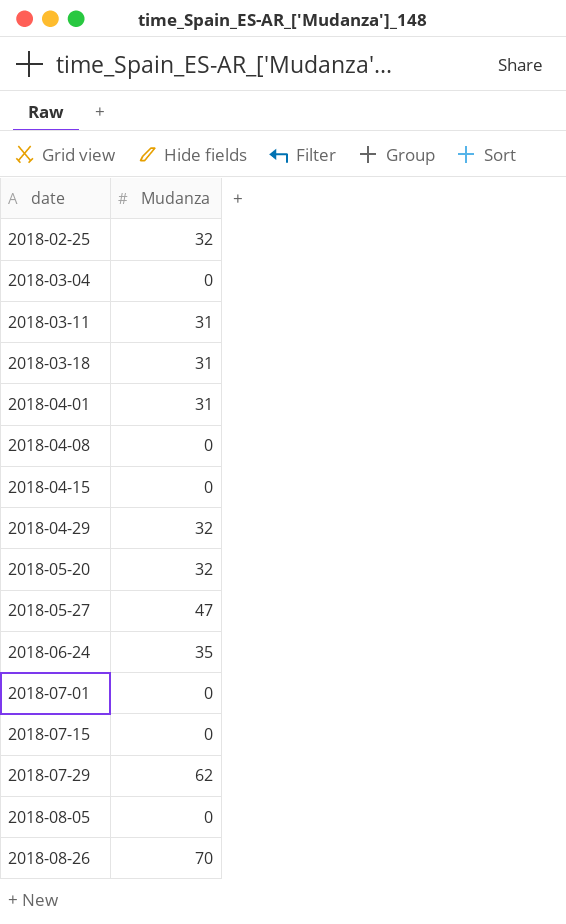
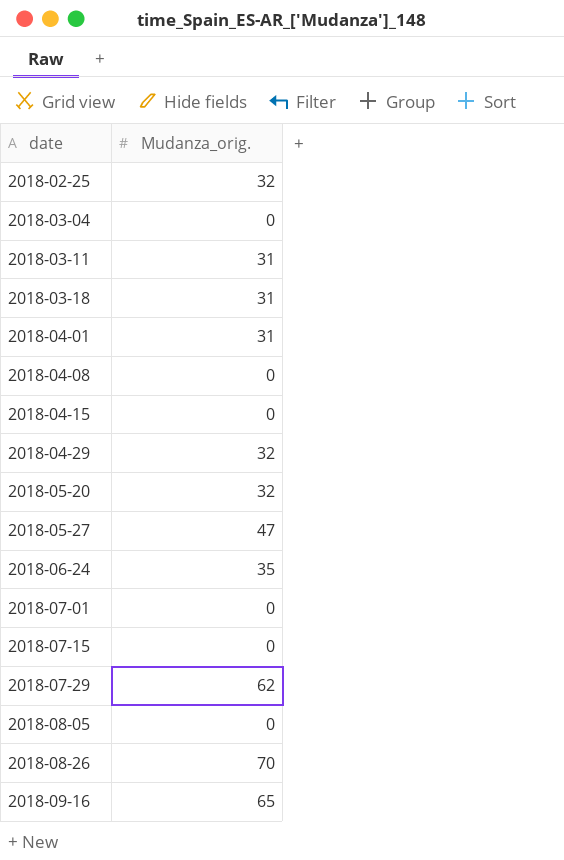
column name: Mudanza -> Mudanza_orig.
row 2018-09-16: none -> 65

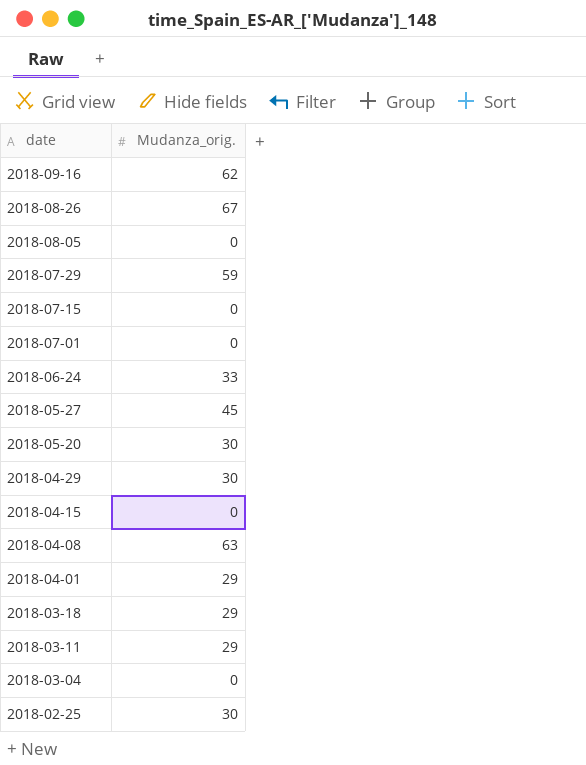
row order: date ascending -> date descending
2018-09-16 | Mudanza_orig.: 65 -> 62
2018-08-26 | Mudanza_orig.: 70 -> 67
2018-07-29 | Mudanza_orig.: 62 -> 59
2018-06-24 | Mudanza_orig.: 35 -> 33
2018-05-27 | Mudanza_orig.: 47 -> 45
2018-05-20 | Mudanza_orig.: 32 -> 30
2018-04-29 | Mudanza_orig.: 32 -> 30
2018-04-08 | Mudanza_orig.: 0 -> 63
2018-04-01 | Mudanza_orig.: 31 -> 29
2018-03-18 | Mudanza_orig.: 31 -> 29
2018-03-11 | Mudanza_orig.: 31 -> 29
2018-02-25 | Mudanza_orig.: 32 -> 30

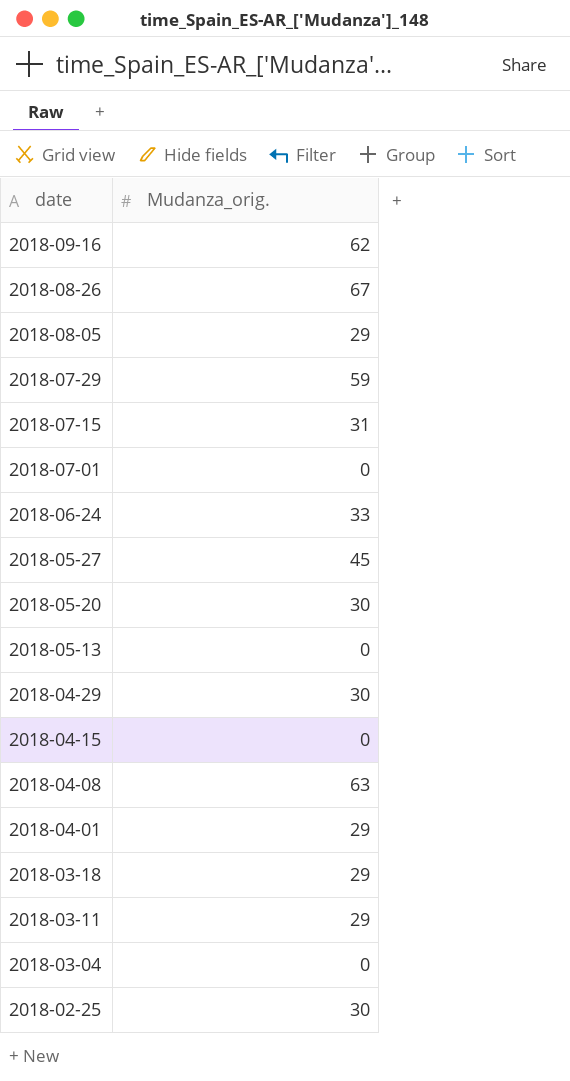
2018-08-05 | Mudanza_orig.: 0 -> 29
2018-07-15 | Mudanza_orig.: 0 -> 31
row 2018-05-13: none -> 0

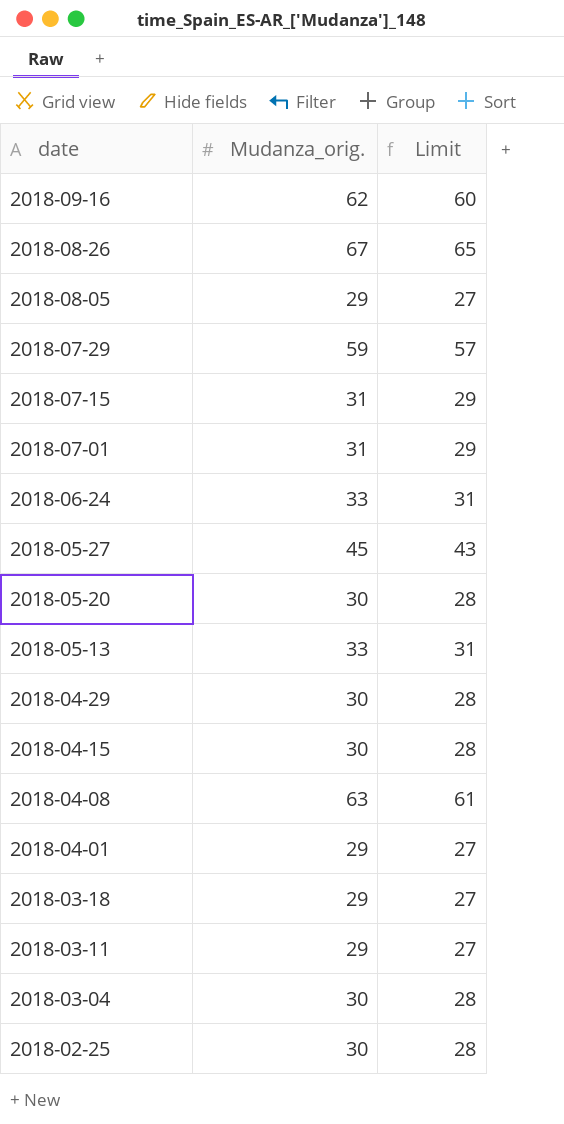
column Limit | formula: none -> [Mudanza_orig.] - 2
2018-07-01 | Mudanza_orig.: 0 -> 31
2018-05-13 | Mudanza_orig.: 0 -> 33
2018-04-15 | Mudanza_orig.: 0 -> 30
2018-03-04 | Mudanza_orig.: 0 -> 30

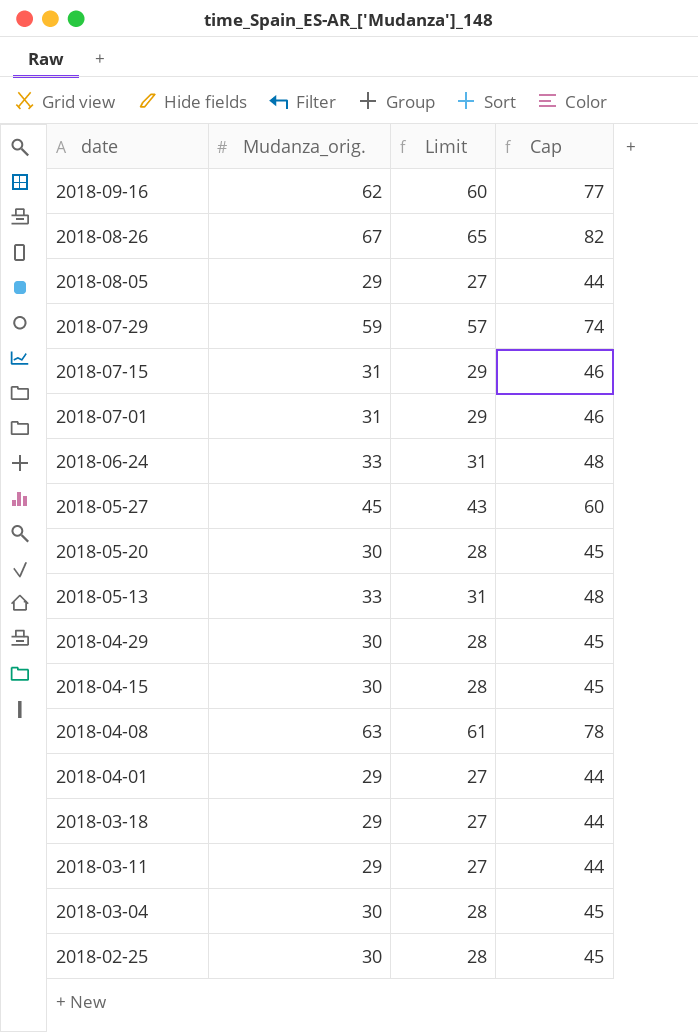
column Cap | formula: none -> [Mudanza_orig.] + 15

